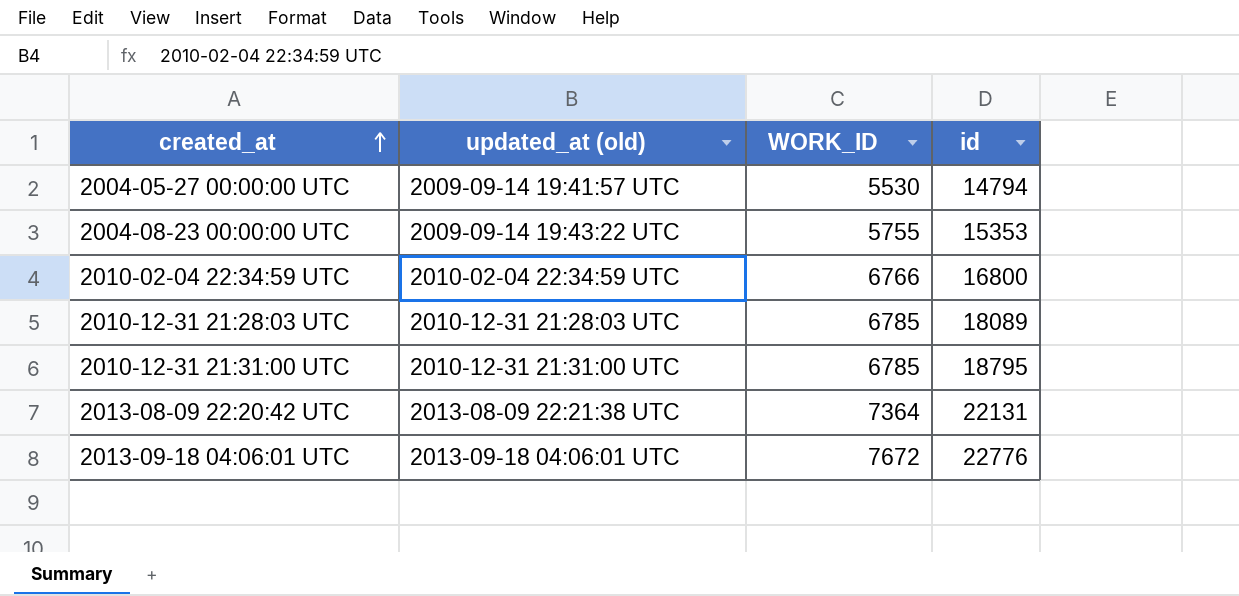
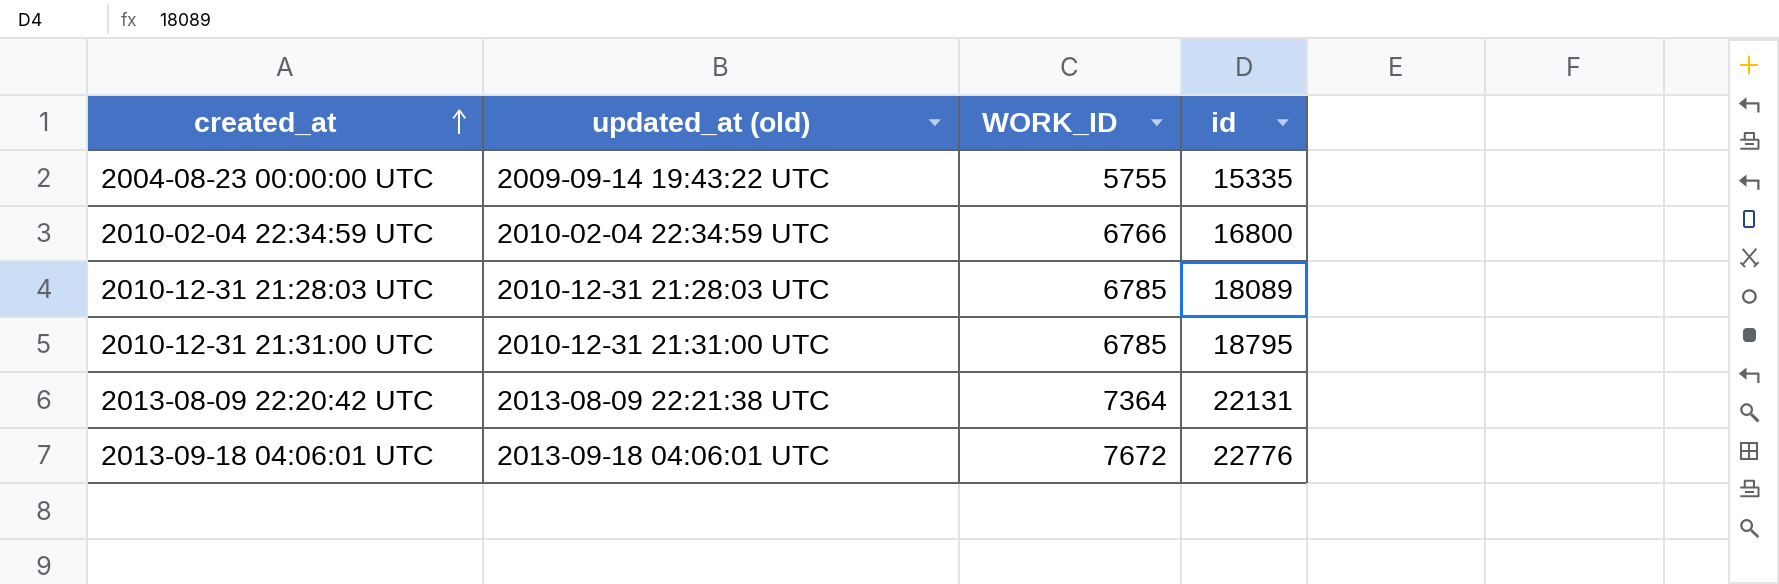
row 2004-05-27 00:00:00 UTC: 2009-09-14 19:41:57 UTC | 5530 | 14794 -> none
2004-08-23 00:00:00 UTC | id: 15353 -> 15335

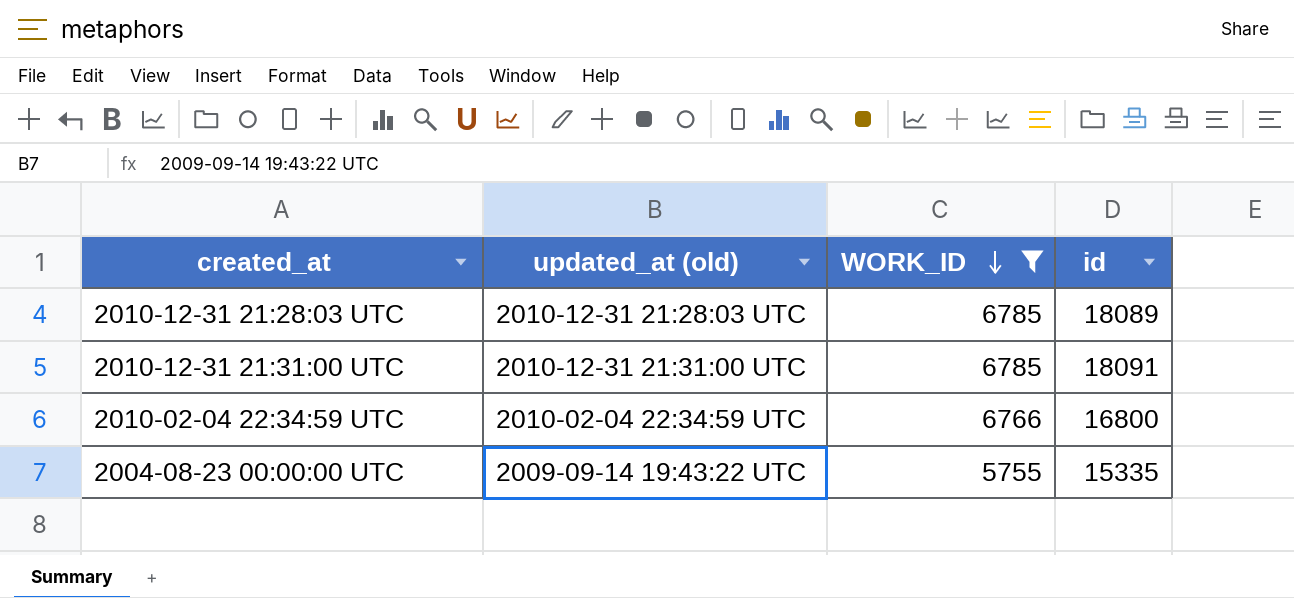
filter: none -> WORK_ID <= 6785
row order: created_at ascending -> WORK_ID descending
2010-12-31 21:31:00 UTC | id: 18795 -> 18091

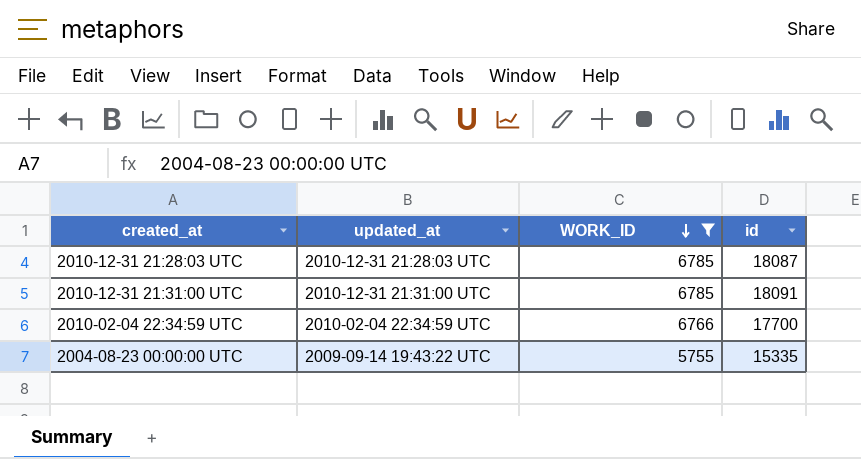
column name: updated_at (old) -> updated_at
2010-12-31 21:28:03 UTC | id: 18089 -> 18087
2010-02-04 22:34:59 UTC | id: 16800 -> 17700

